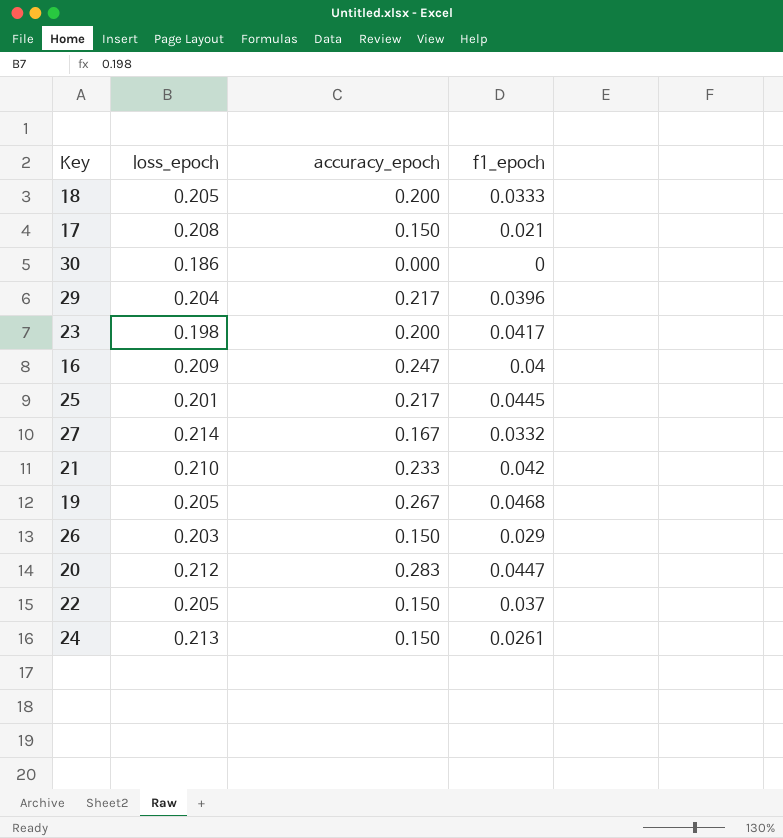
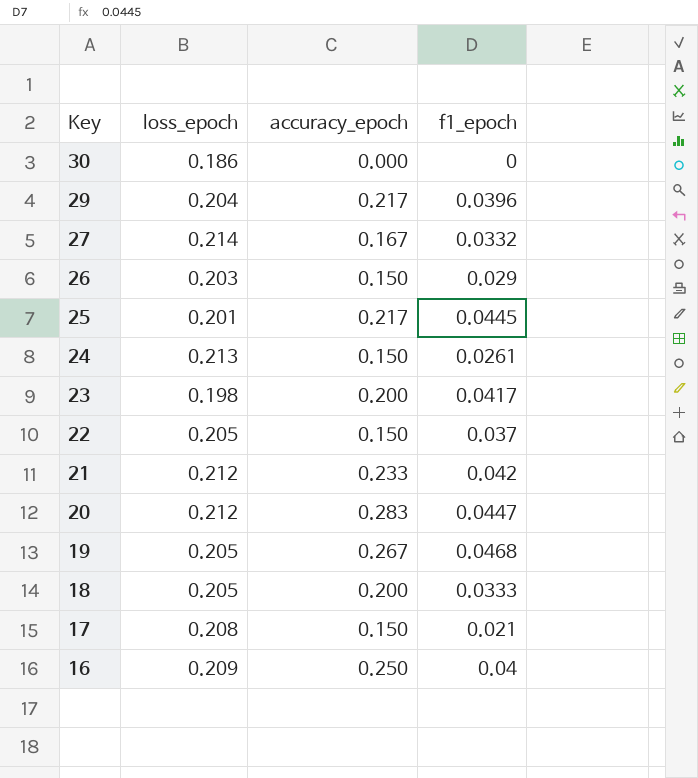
row order: none -> Key descending
21 | loss_epoch: 0.210 -> 0.212
16 | accuracy_epoch: 0.247 -> 0.250

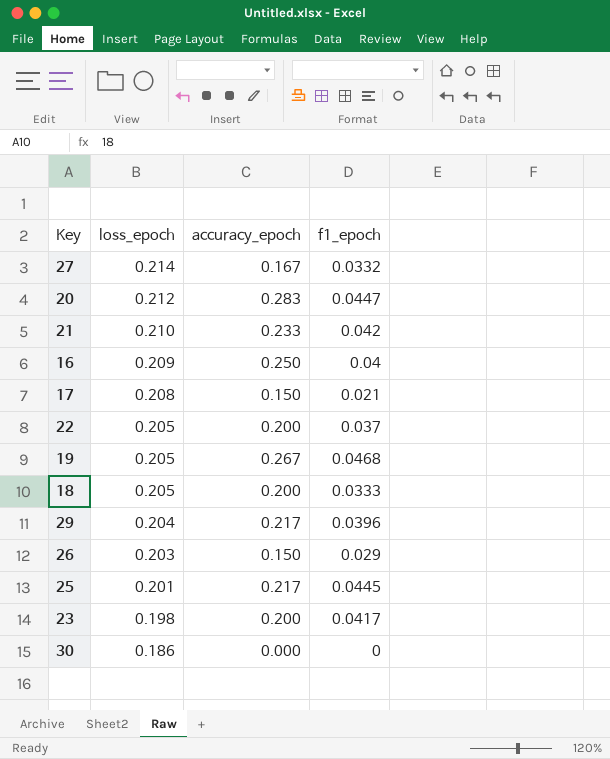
row order: Key descending -> loss_epoch descending
row 24: 0.213 | 0.150 | 0.0261 -> none
21 | loss_epoch: 0.212 -> 0.210
22 | accuracy_epoch: 0.150 -> 0.200

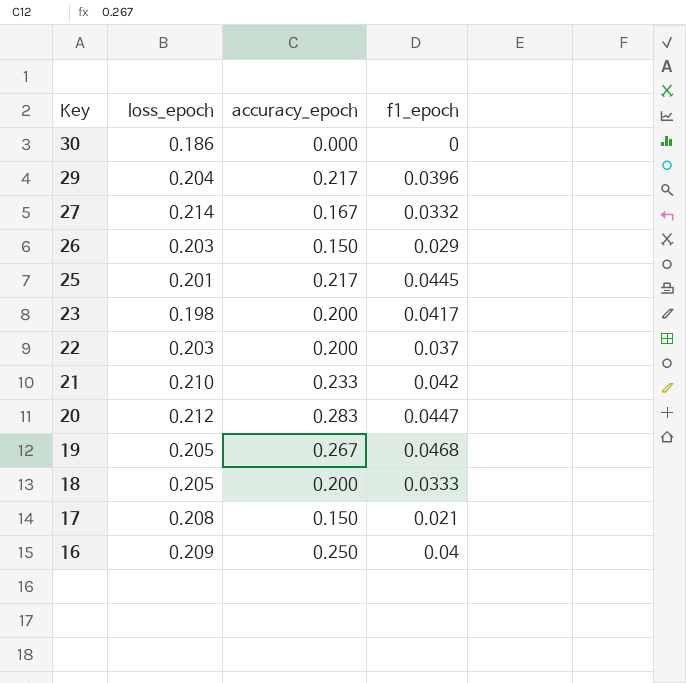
row order: loss_epoch descending -> Key descending
22 | loss_epoch: 0.205 -> 0.203

